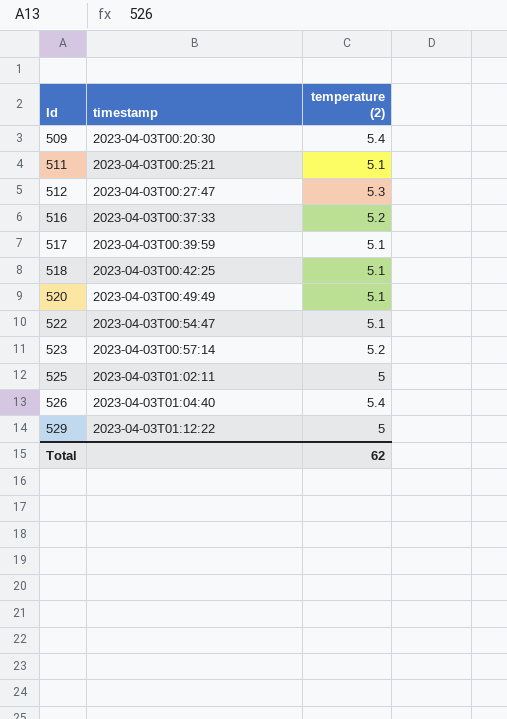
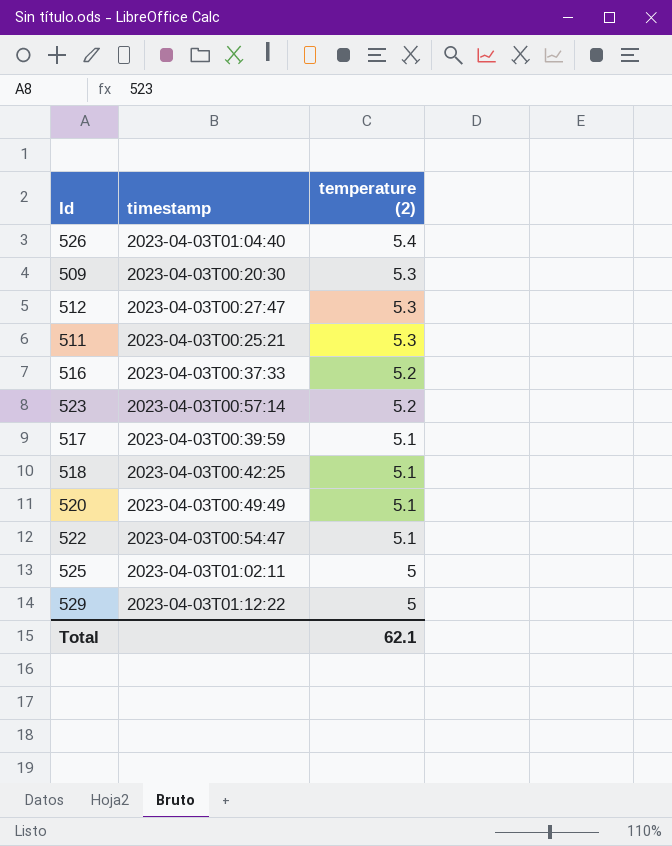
row order: Id ascending -> temperature (2) descending
509 | temperature (2): 5.4 -> 5.3
511 | temperature (2): 5.1 -> 5.3
Total | temperature (2): 62 -> 62.1

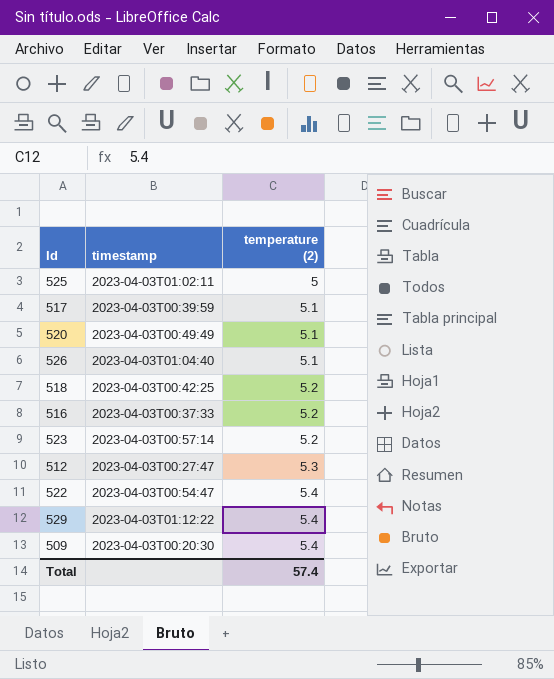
row order: temperature (2) descending -> temperature (2) ascending
row 511: 2023-04-03T00:25:21 | 5.3 -> none
526 | temperature (2): 5.4 -> 5.1
518 | temperature (2): 5.1 -> 5.2
522 | temperature (2): 5.1 -> 5.4
529 | temperature (2): 5 -> 5.4
509 | temperature (2): 5.3 -> 5.4
Total | temperature (2): 62.1 -> 57.4

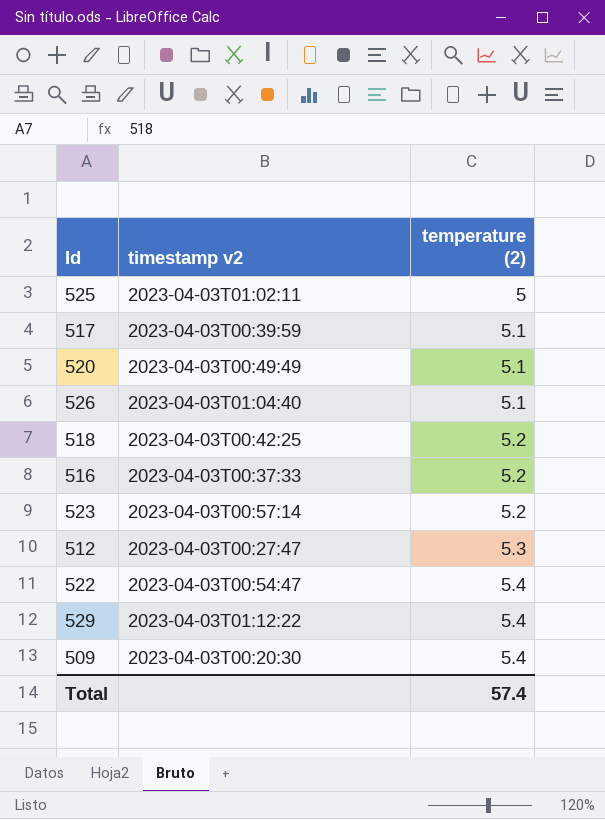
column name: timestamp -> timestamp v2

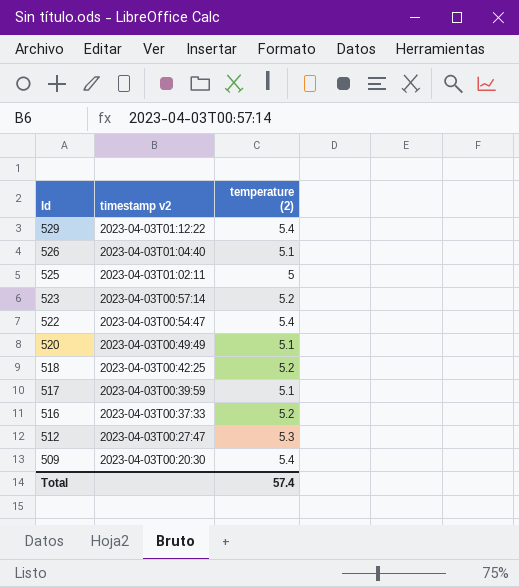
row order: temperature (2) ascending -> Id descending

